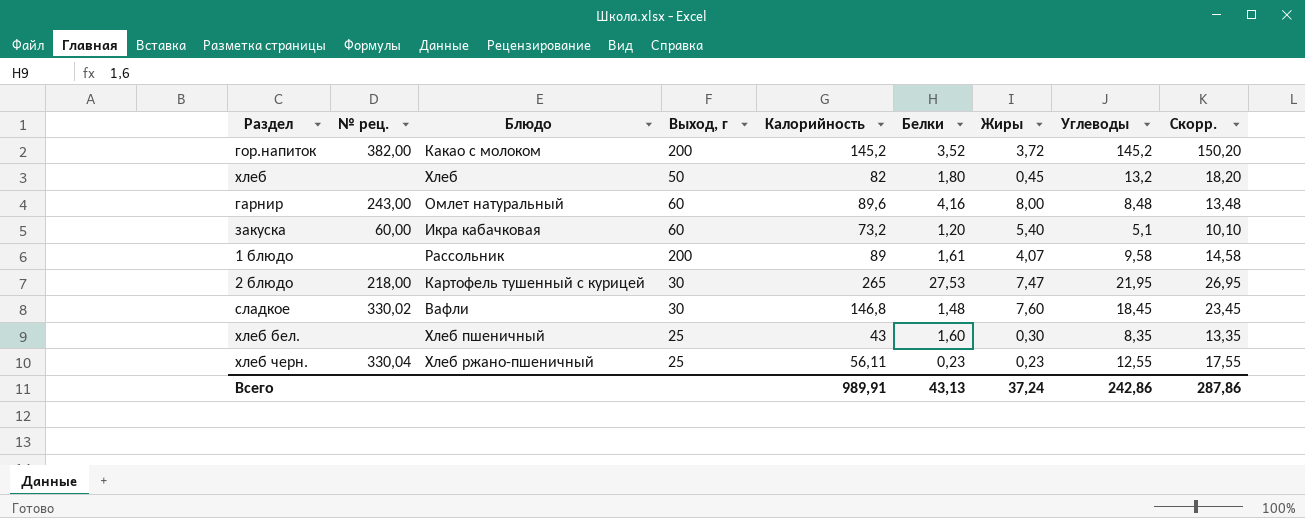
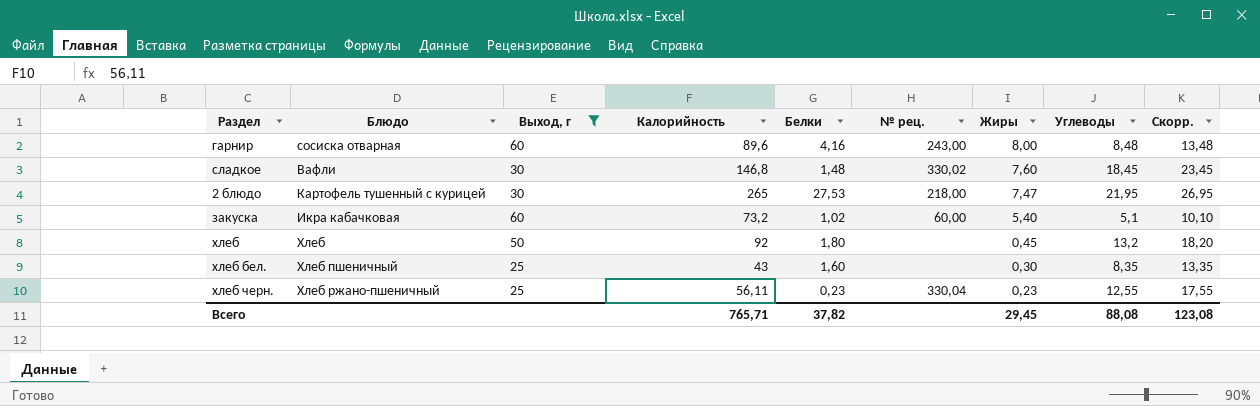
filter: none -> Выход, г != 200
row order: none -> Жиры descending
column № рец. | position: 2 -> 6
гарнир | Блюдо: Омлет натуральный -> сосиска отварная
закуска | Белки: 1,20 -> 1,02
хлеб | Калорийность: 82 -> 92
Всего | Калорийность: 989,91 -> 765,71
Всего | Белки: 43,13 -> 37,82
Всего | Жиры: 37,24 -> 29,45
Всего | Углеводы: 242,86 -> 88,08
Всего | Скорр.: 287,86 -> 123,08

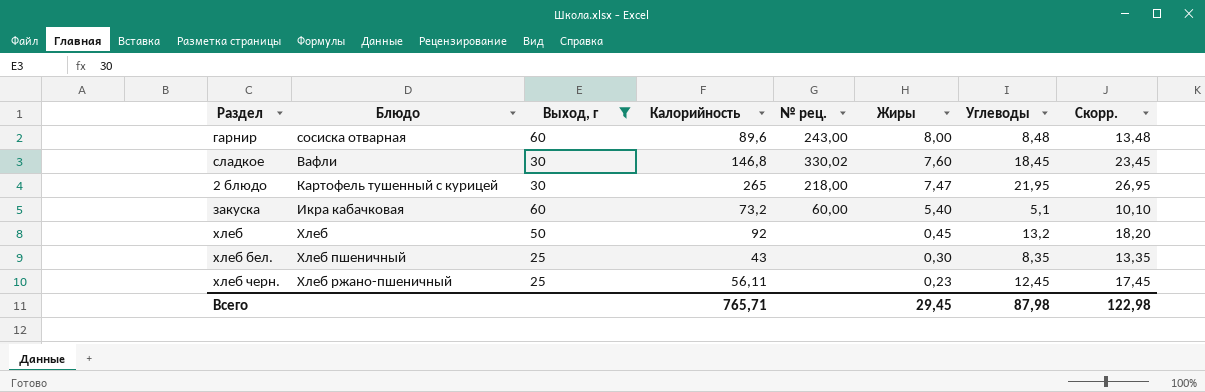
column Белки | position: 5 -> none
хлеб черн. | № рец.: 330,04 -> none
хлеб черн. | Углеводы: 12,55 -> 12,45
хлеб черн. | Скорр.: 17,55 -> 17,45
Всего | Углеводы: 88,08 -> 87,98
Всего | Скорр.: 123,08 -> 122,98

